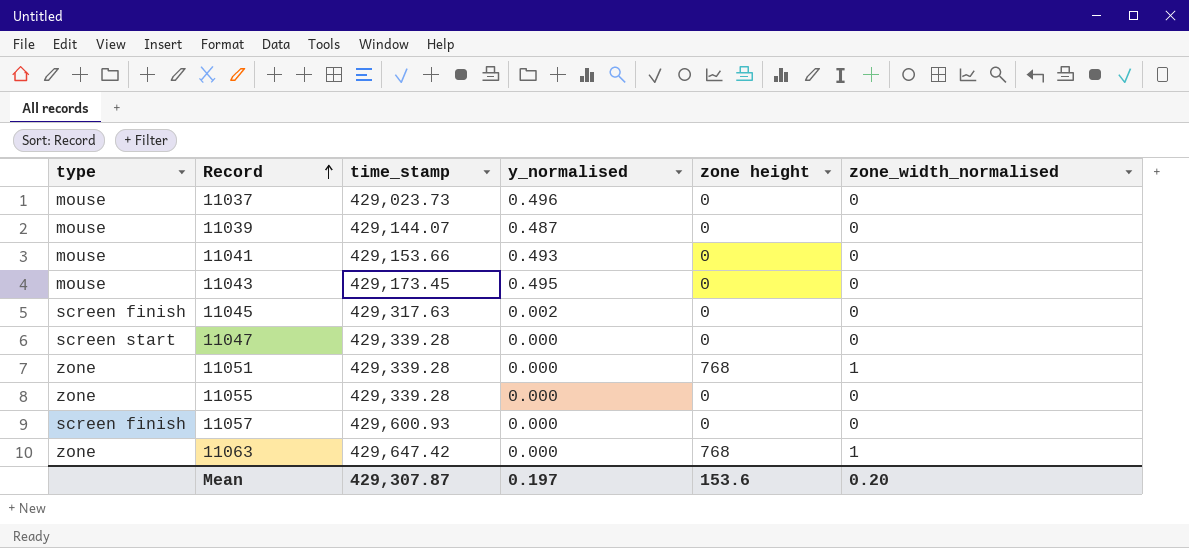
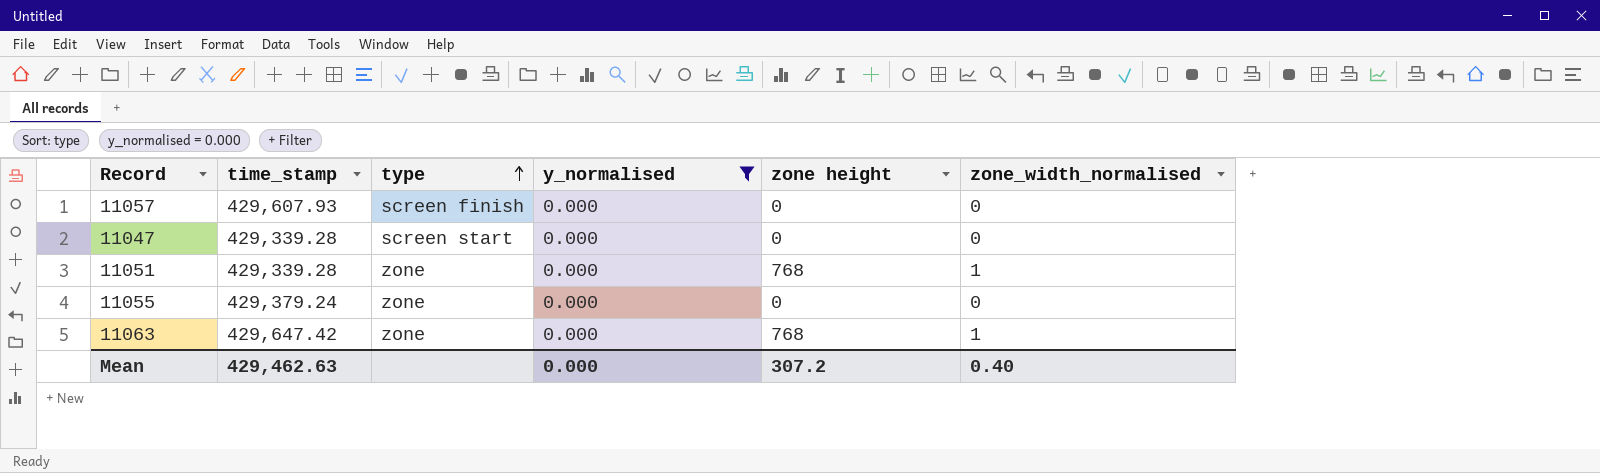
filter: none -> y_normalised = 0.000
row order: Record ascending -> type ascending
column type | position: 1 -> 3
11057 | time_stamp: 429,600.93 -> 429,607.93
11055 | time_stamp: 429,339.28 -> 429,379.24
Mean | time_stamp: 429,307.87 -> 429,462.63
Mean | y_normalised: 0.197 -> 0.000
Mean | zone height: 153.6 -> 307.2
Mean | zone_width_normalised: 0.20 -> 0.40

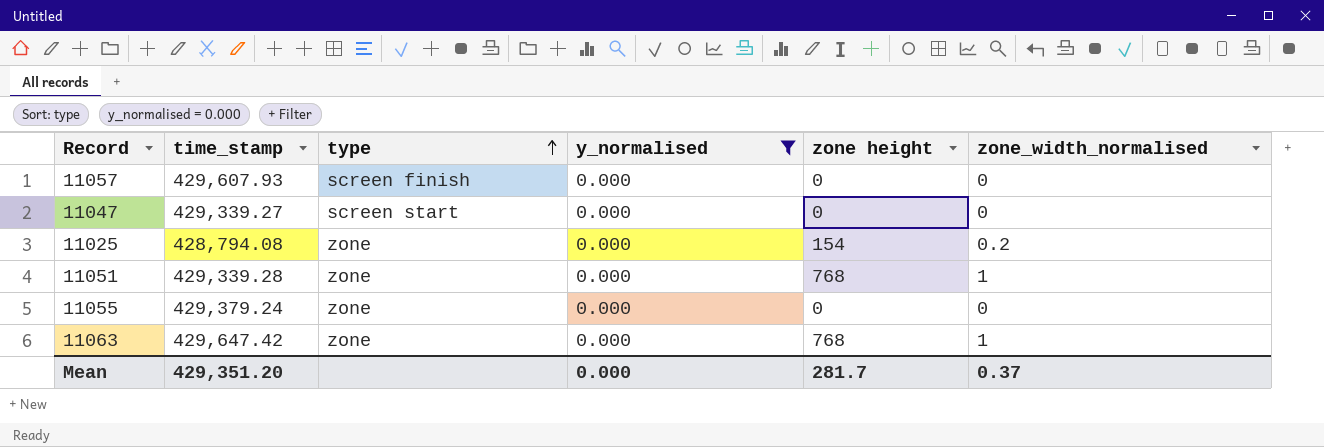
11047 | time_stamp: 429,339.28 -> 429,339.27
row 11025: none -> 428,794.08 | zone | 0.000 | 154 | 0.2
Mean | time_stamp: 429,462.63 -> 429,351.20
Mean | zone height: 307.2 -> 281.7
Mean | zone_width_normalised: 0.40 -> 0.37

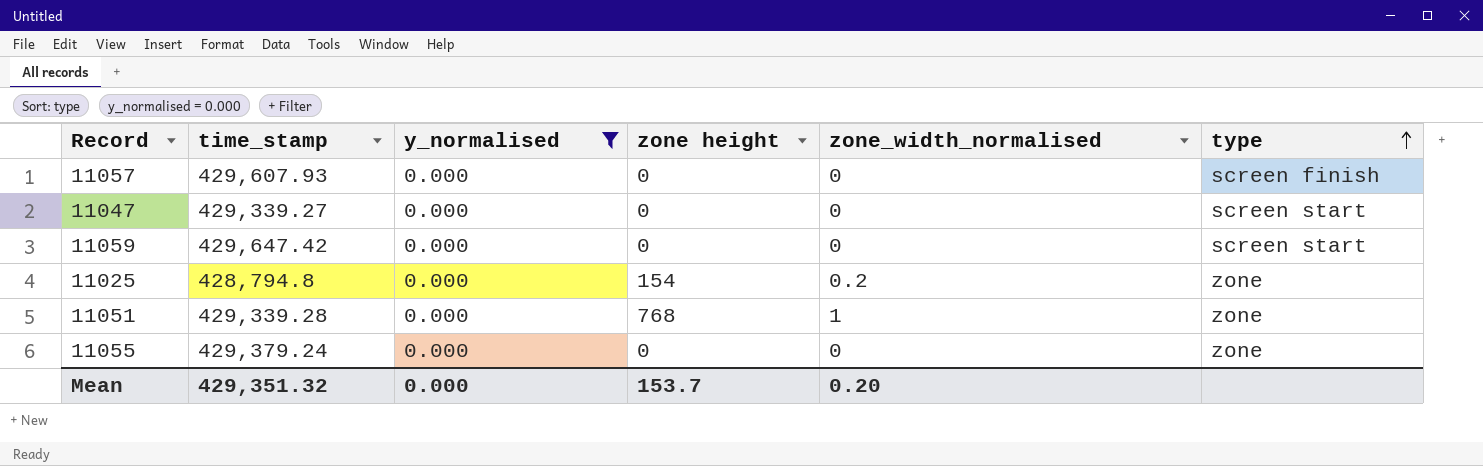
column type | position: 3 -> 6
row 11063: 429,647.42 | zone | 0.000 | 768 | 1 -> none
row 11059: none -> 429,647.42 | 0.000 | 0 | 0 | screen start
11025 | time_stamp: 428,794.08 -> 428,794.8
Mean | time_stamp: 429,351.20 -> 429,351.32
Mean | zone height: 281.7 -> 153.7
Mean | zone_width_normalised: 0.37 -> 0.20

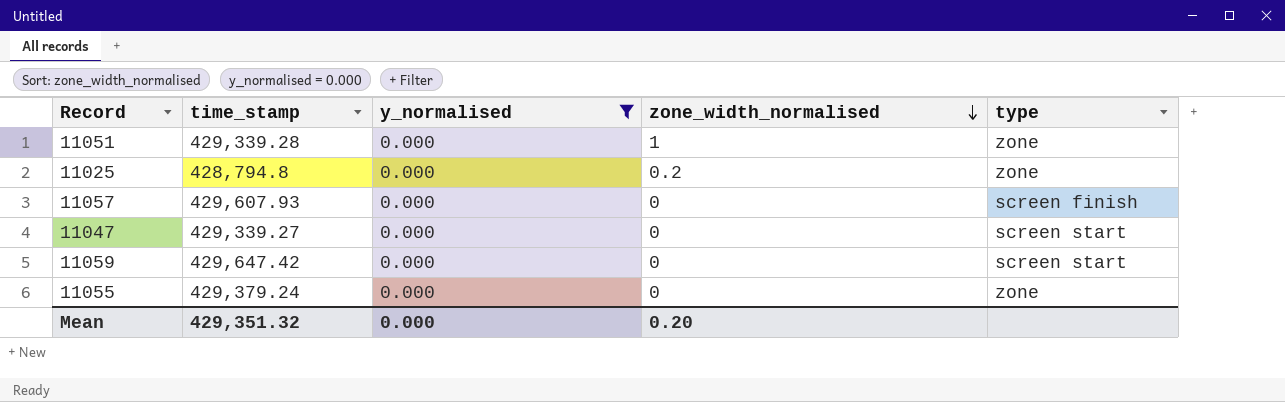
row order: type ascending -> zone_width_normalised descending
column zone height | position: 4 -> none

